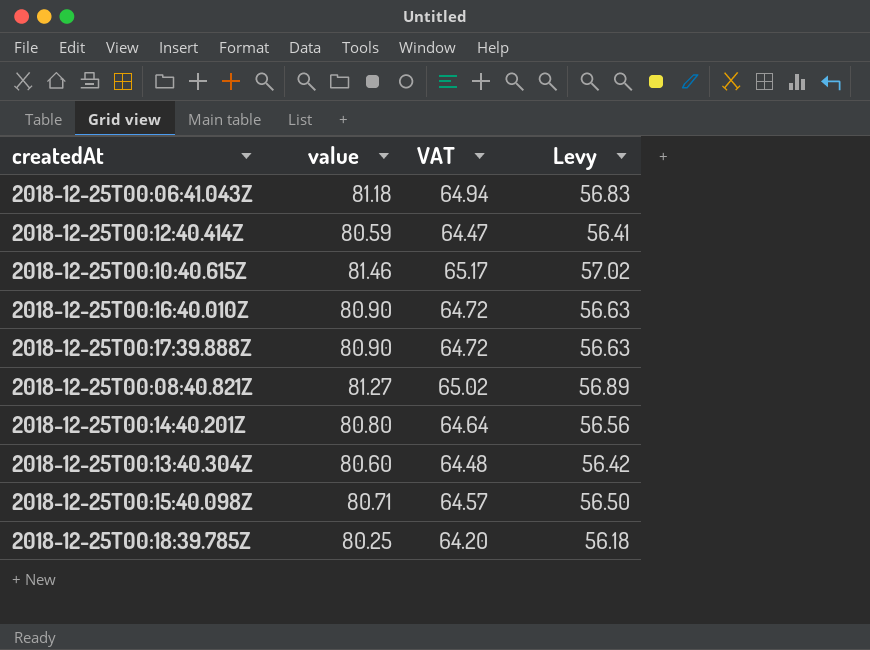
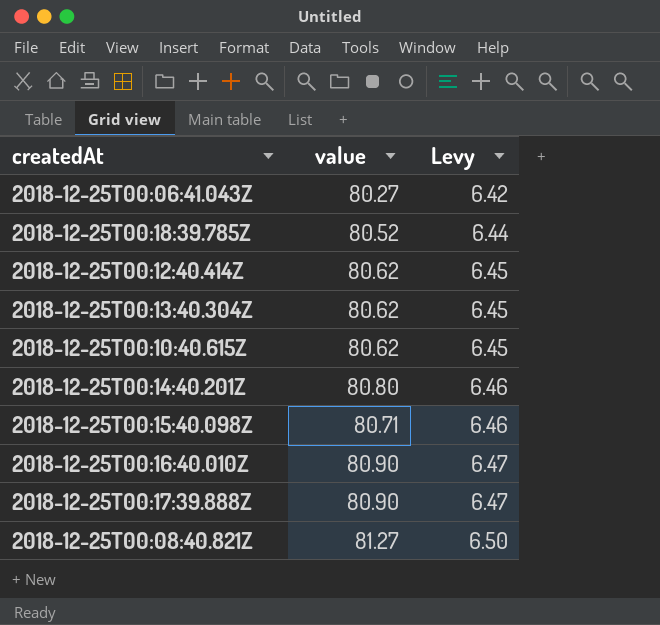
row order: none -> Levy ascending
column VAT | formula: [value] * 0.8 -> none
column Levy | formula: [value] * 0.7 -> [value] * 0.08
2018-12-25T00:06:41.043Z | value: 81.18 -> 80.27
2018-12-25T00:18:39.785Z | value: 80.25 -> 80.52
2018-12-25T00:12:40.414Z | value: 80.59 -> 80.62
2018-12-25T00:13:40.304Z | value: 80.60 -> 80.62
2018-12-25T00:10:40.615Z | value: 81.46 -> 80.62

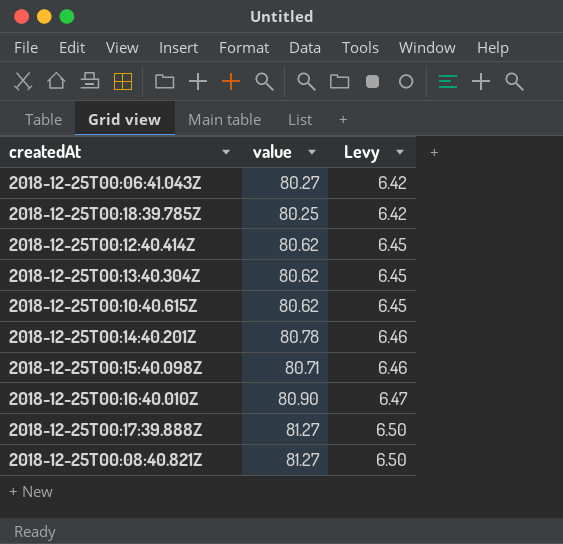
2018-12-25T00:18:39.785Z | value: 80.52 -> 80.25
2018-12-25T00:18:39.785Z | Levy: 6.44 -> 6.42
2018-12-25T00:14:40.201Z | value: 80.80 -> 80.78
2018-12-25T00:17:39.888Z | value: 80.90 -> 81.27
2018-12-25T00:17:39.888Z | Levy: 6.47 -> 6.50

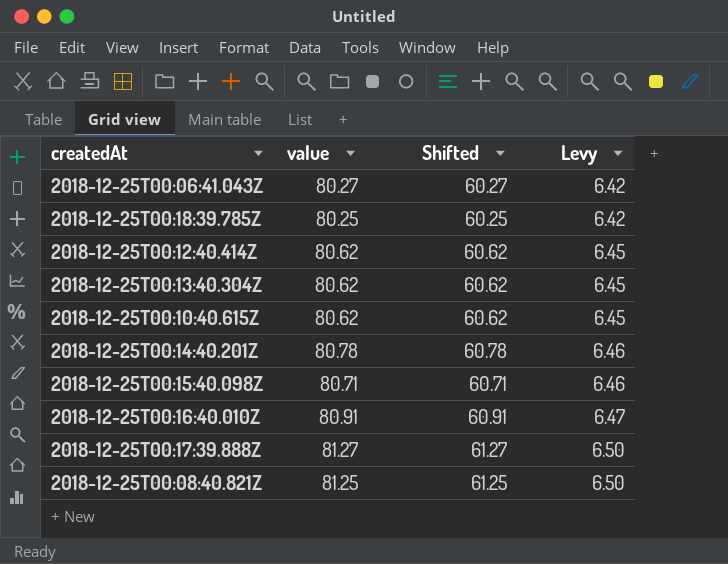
column Shifted | formula: none -> [value] - 20
2018-12-25T00:16:40.010Z | value: 80.90 -> 80.91
2018-12-25T00:08:40.821Z | value: 81.27 -> 81.25

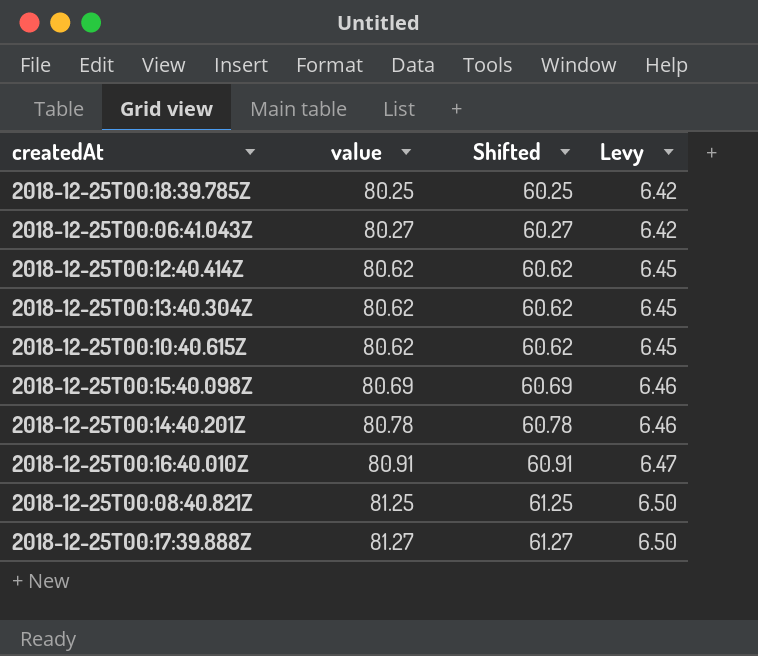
row order: Levy ascending -> value ascending
2018-12-25T00:15:40.098Z | value: 80.71 -> 80.69
2018-12-25T00:15:40.098Z | Shifted: 60.71 -> 60.69

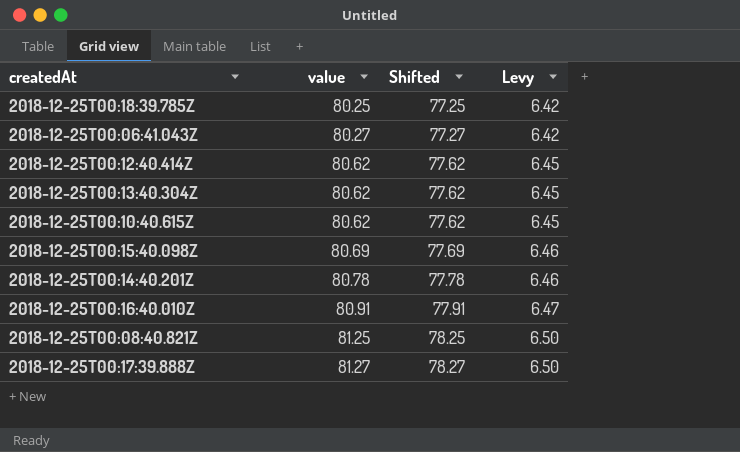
column Shifted | formula: [value] - 20 -> [value] - 3

